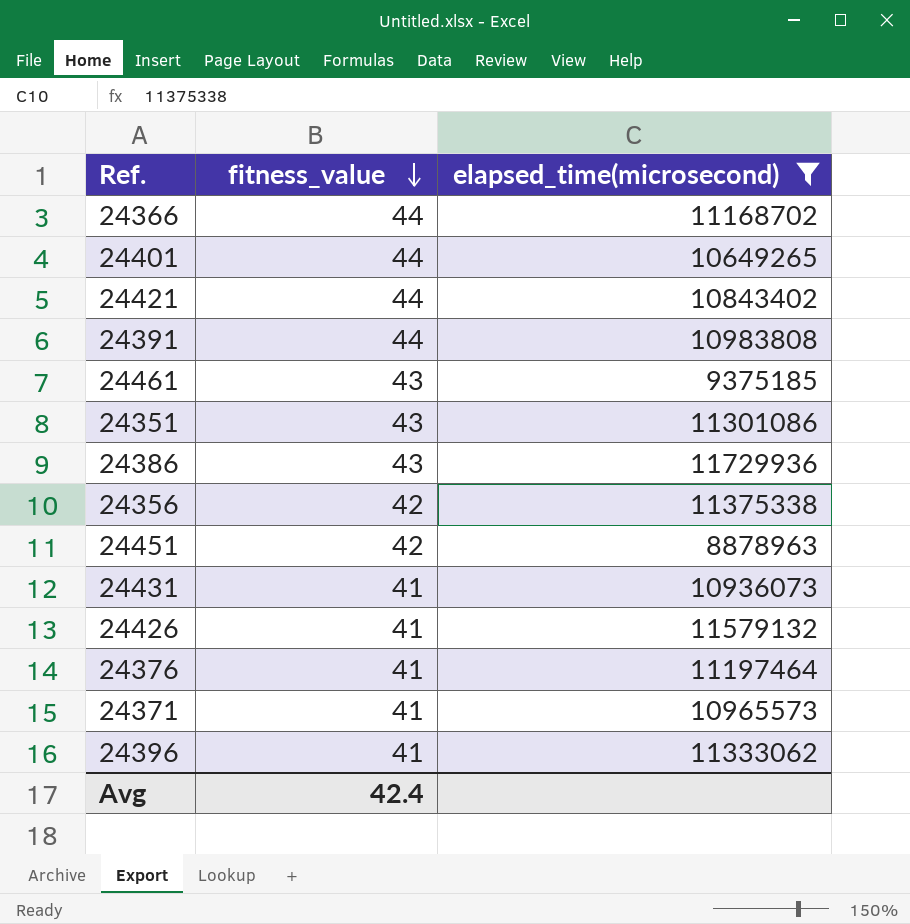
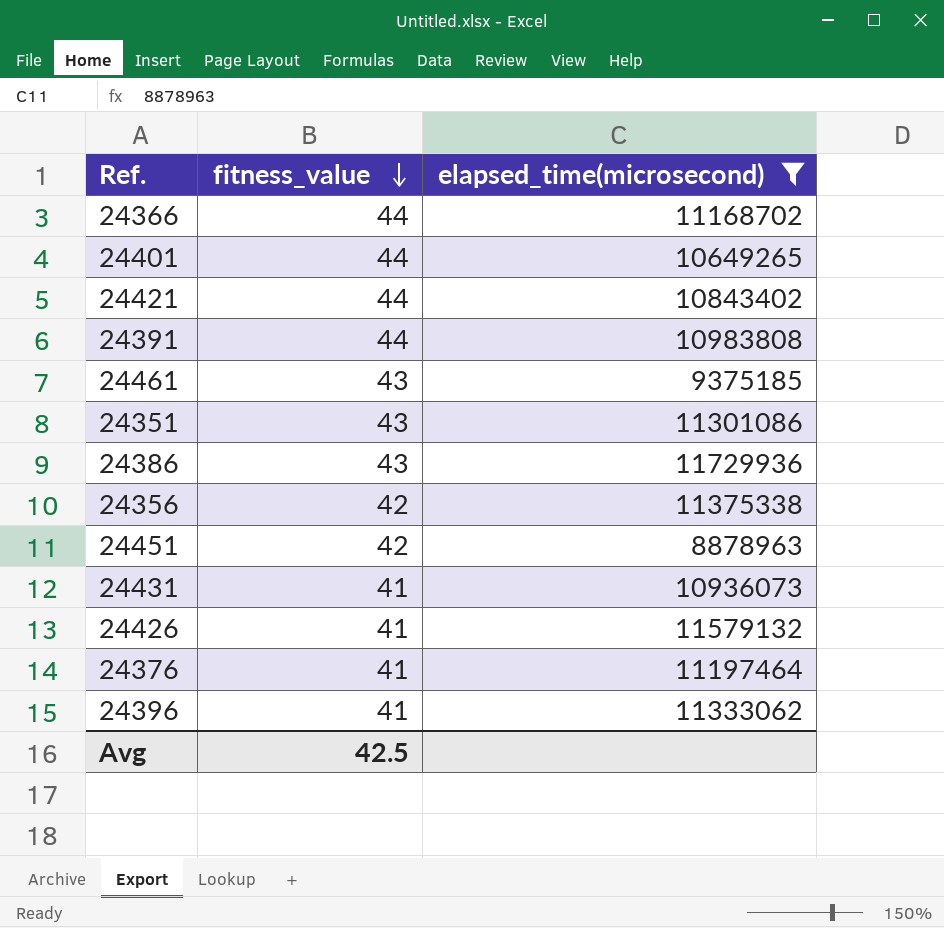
row 24371: 41 | 10965573 -> none
Avg | fitness_value: 42.4 -> 42.5

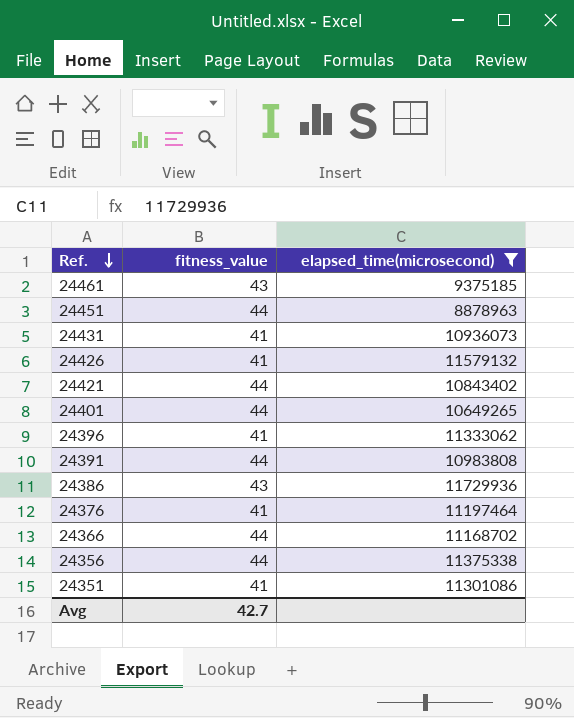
row order: fitness_value descending -> Ref. descending
24451 | fitness_value: 42 -> 44
24356 | fitness_value: 42 -> 44
24351 | fitness_value: 43 -> 41
Avg | fitness_value: 42.5 -> 42.7

